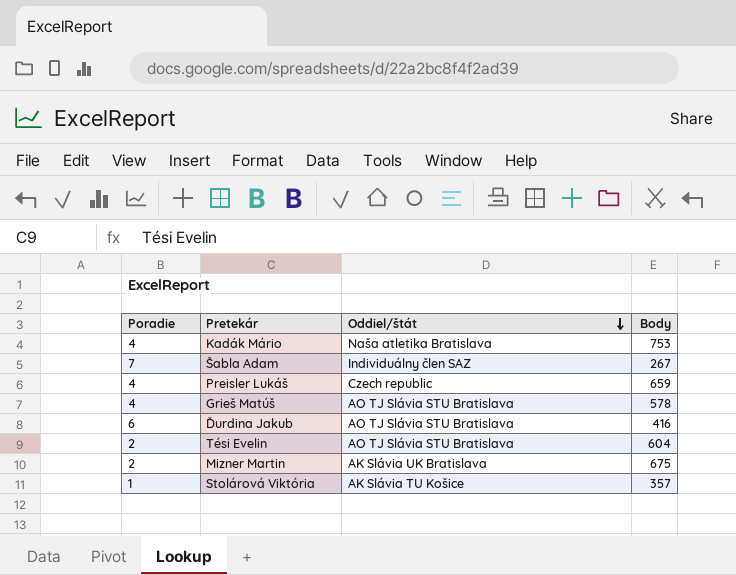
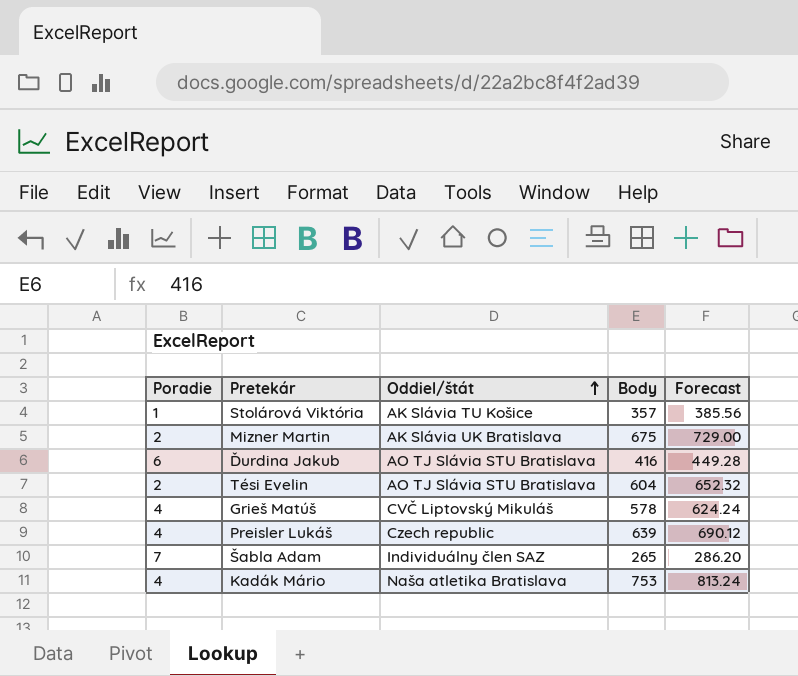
row order: Oddiel/štát descending -> Oddiel/štát ascending
column Forecast | formula: none -> [Body] * 1.08
Grieš Matúš | Oddiel/štát: AO TJ Slávia STU Bratislava -> CVČ Liptovský Mikuláš
Preisler Lukáš | Body: 659 -> 639
Šabla Adam | Body: 267 -> 265

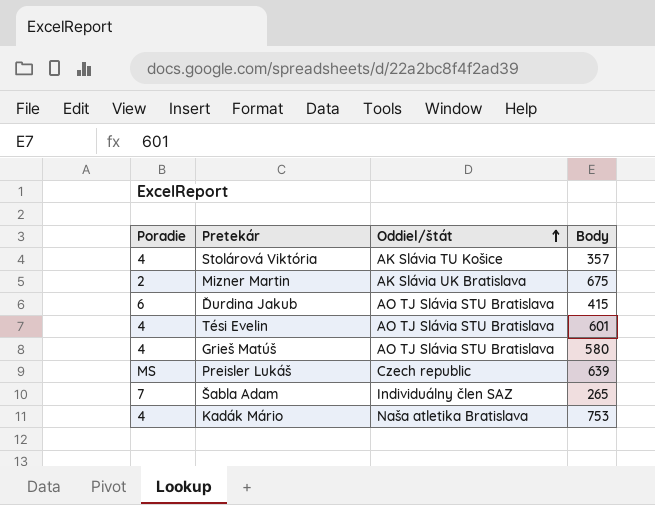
column Forecast | formula: [Body] * 1.08 -> none
Stolárová Viktória | Poradie: 1 -> 4
Ďurdina Jakub | Body: 416 -> 415
Tési Evelin | Poradie: 2 -> 4
Tési Evelin | Body: 604 -> 601
Grieš Matúš | Oddiel/štát: CVČ Liptovský Mikuláš -> AO TJ Slávia STU Bratislava
Grieš Matúš | Body: 578 -> 580
Preisler Lukáš | Poradie: 4 -> MS

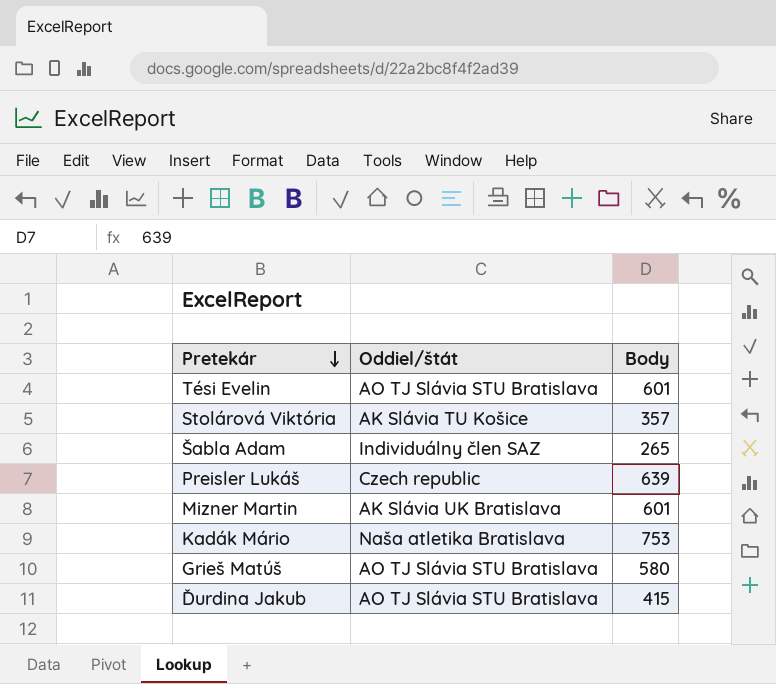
row order: Oddiel/štát ascending -> Pretekár descending
column Poradie | position: 1 -> none
Mizner Martin | Body: 675 -> 601

